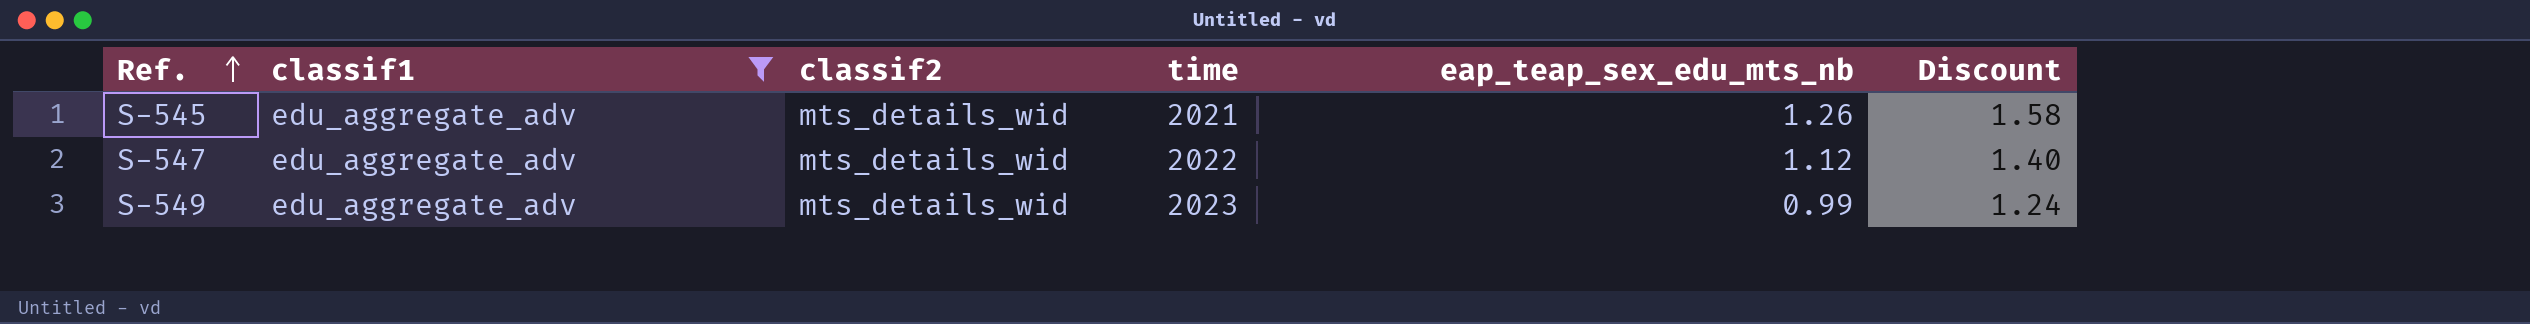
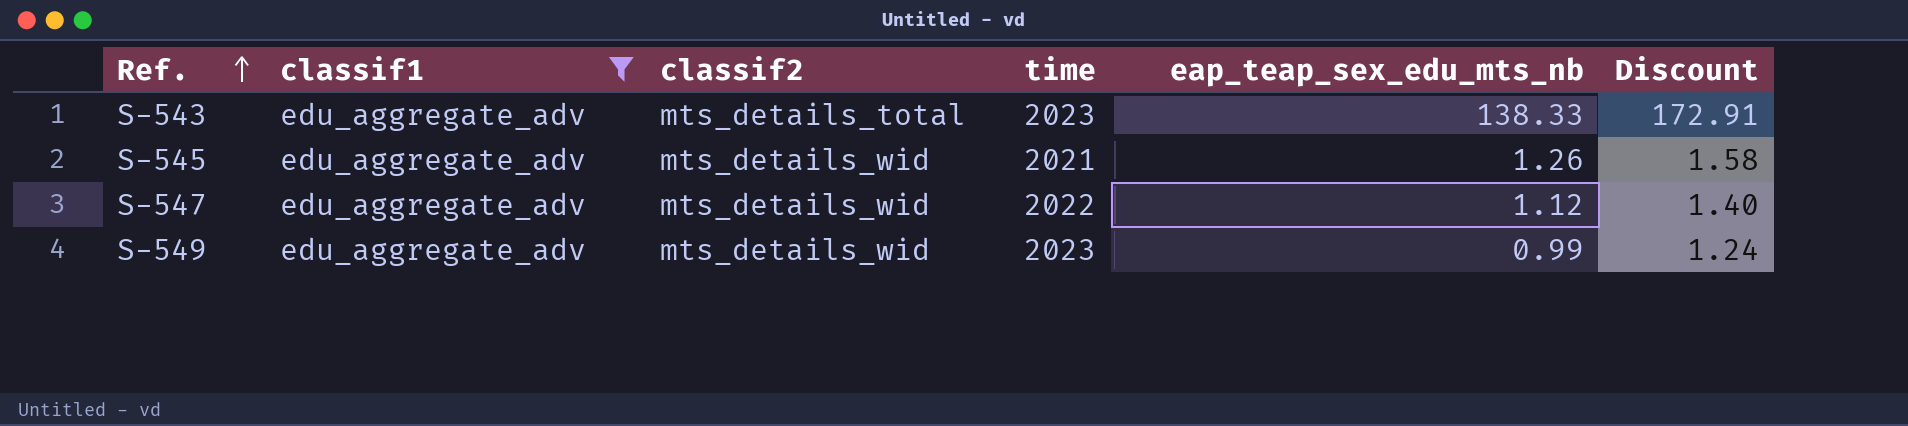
row S-543: none -> edu_aggregate_adv | mts_details_total | 2023 | 138.33 | 172.91

